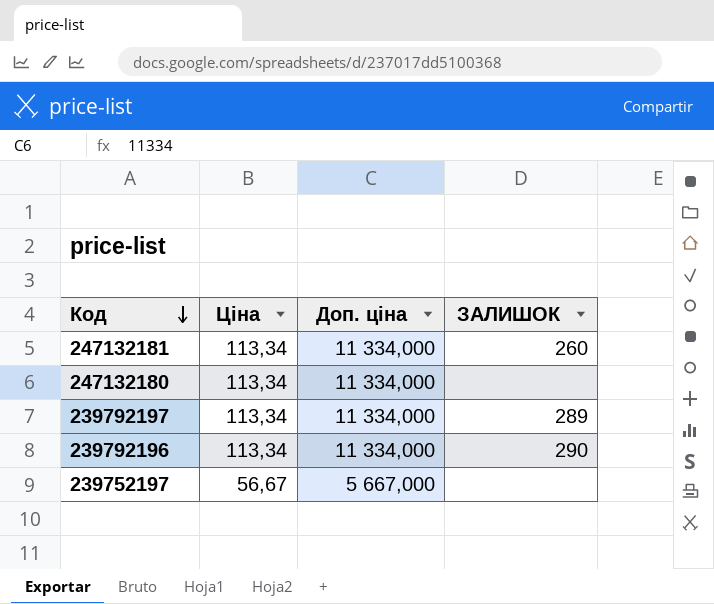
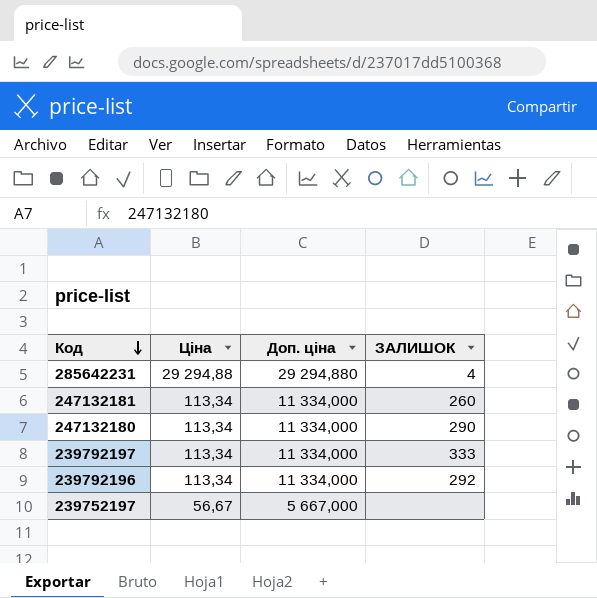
row 285642231: none -> 29 294,88 | 29 294,880 | 4
247132180 | ЗАЛИШОК: none -> 290
239792197 | ЗАЛИШОК: 289 -> 333
239792196 | ЗАЛИШОК: 290 -> 292

